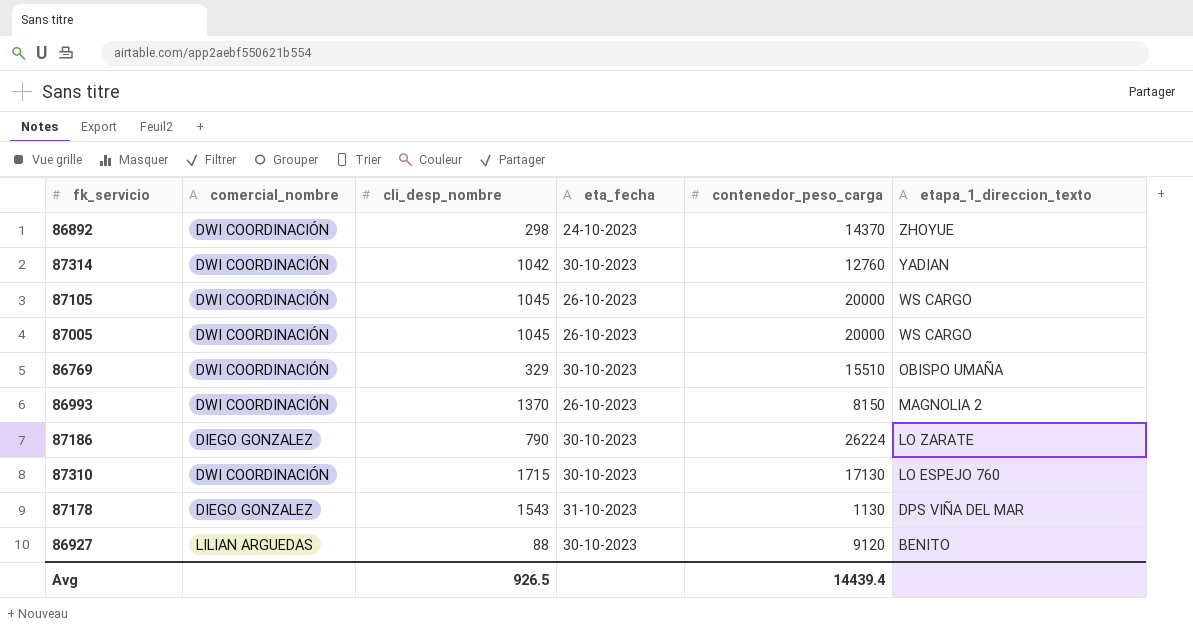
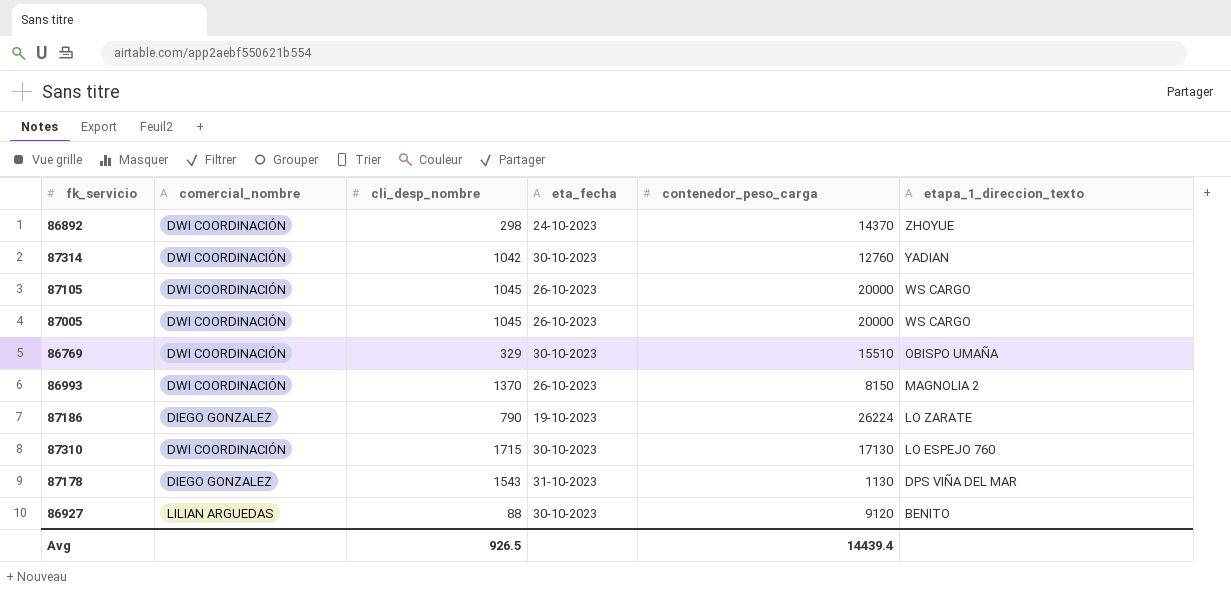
87186 | eta_fecha: 30-10-2023 -> 19-10-2023

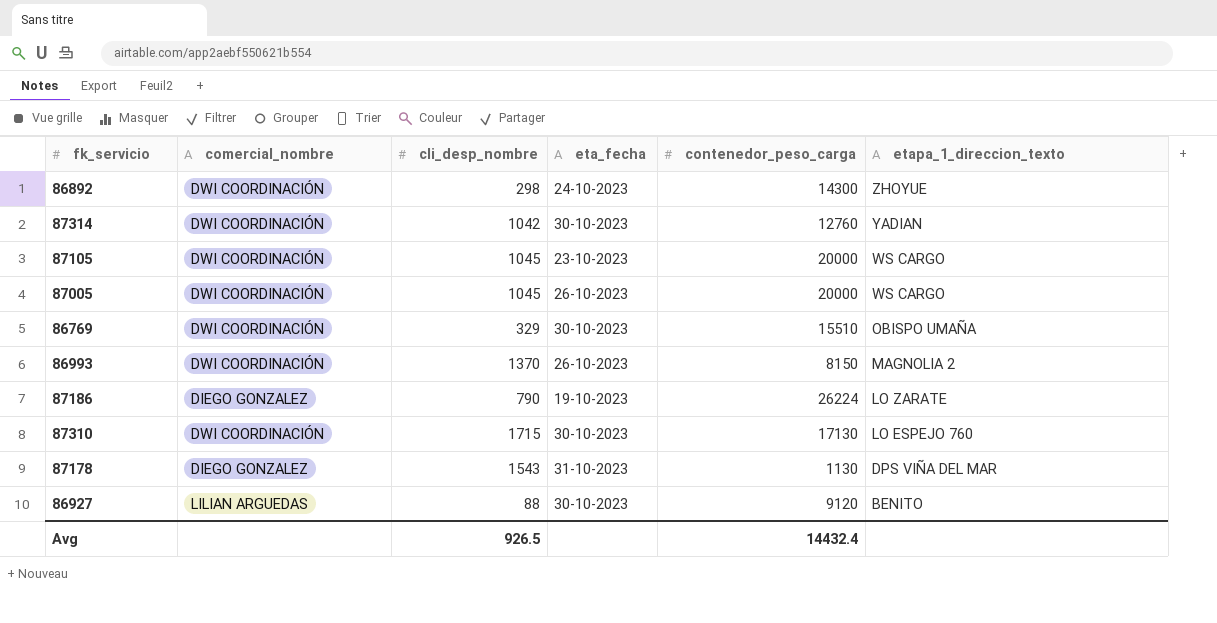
86892 | contenedor_peso_carga: 14370 -> 14300
87105 | eta_fecha: 26-10-2023 -> 23-10-2023
Avg | contenedor_peso_carga: 14439.4 -> 14432.4

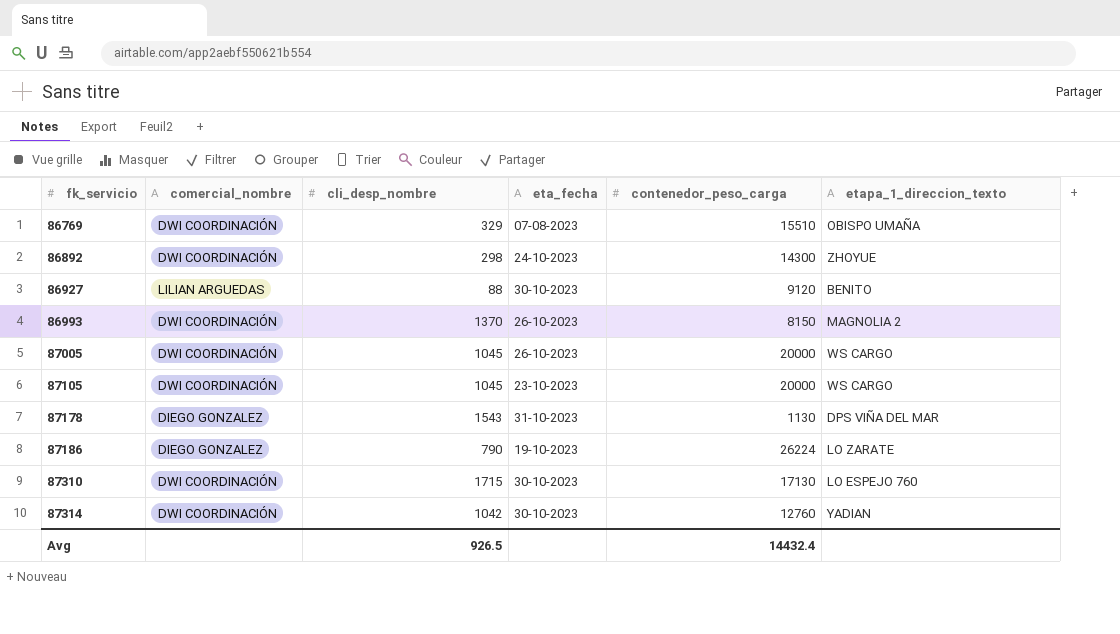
row order: etapa_1_direccion_texto descending -> fk_servicio ascending
86769 | eta_fecha: 30-10-2023 -> 07-08-2023

